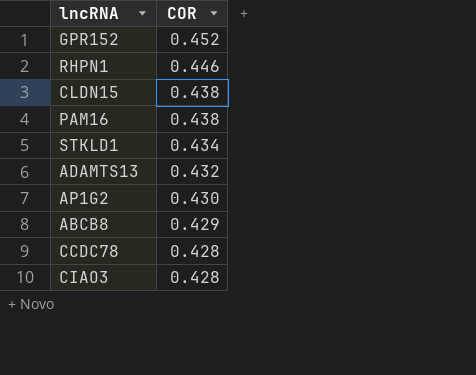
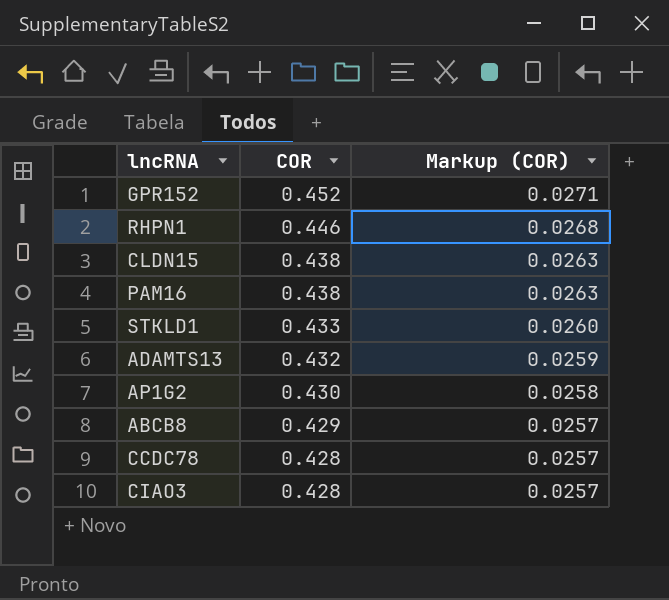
column Markup (COR) | formula: none -> [COR] * 0.06
STKLD1 | COR: 0.434 -> 0.433

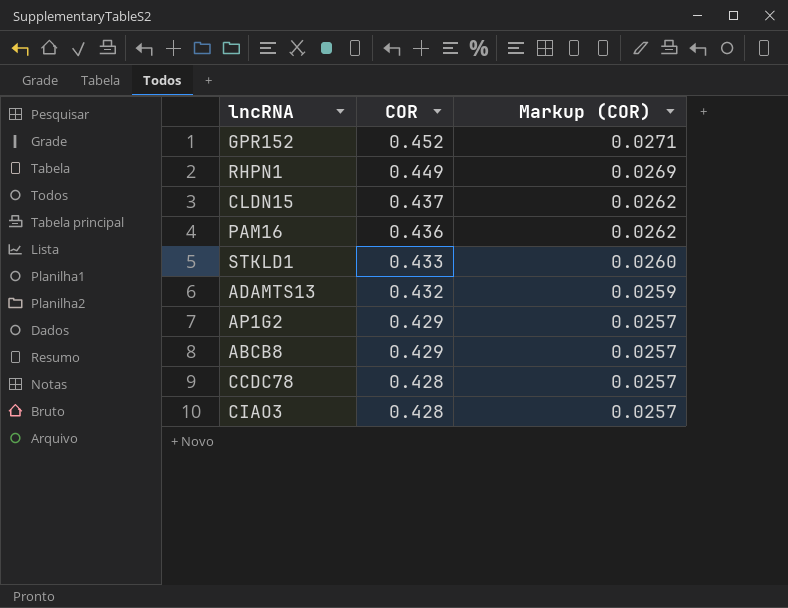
RHPN1 | COR: 0.446 -> 0.449
RHPN1 | Markup (COR): 0.0268 -> 0.0269
CLDN15 | COR: 0.438 -> 0.437
CLDN15 | Markup (COR): 0.0263 -> 0.0262
PAM16 | COR: 0.438 -> 0.436
PAM16 | Markup (COR): 0.0263 -> 0.0262
AP1G2 | COR: 0.430 -> 0.429
AP1G2 | Markup (COR): 0.0258 -> 0.0257

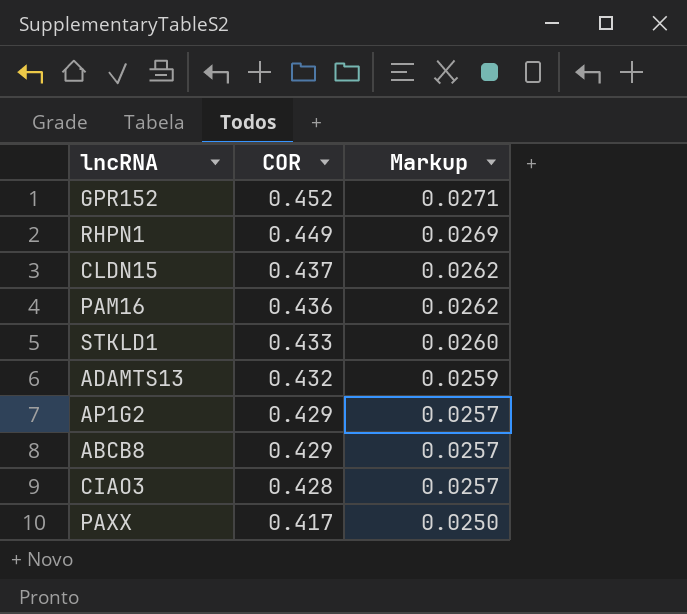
column name: Markup (COR) -> Markup
row CCDC78: 0.428 | 0.0257 -> none
row PAXX: none -> 0.417 | 0.0250

